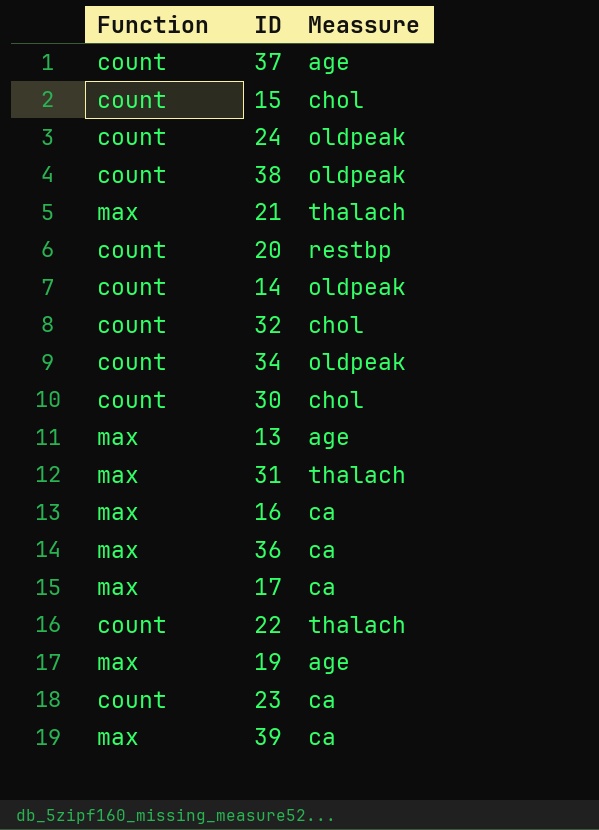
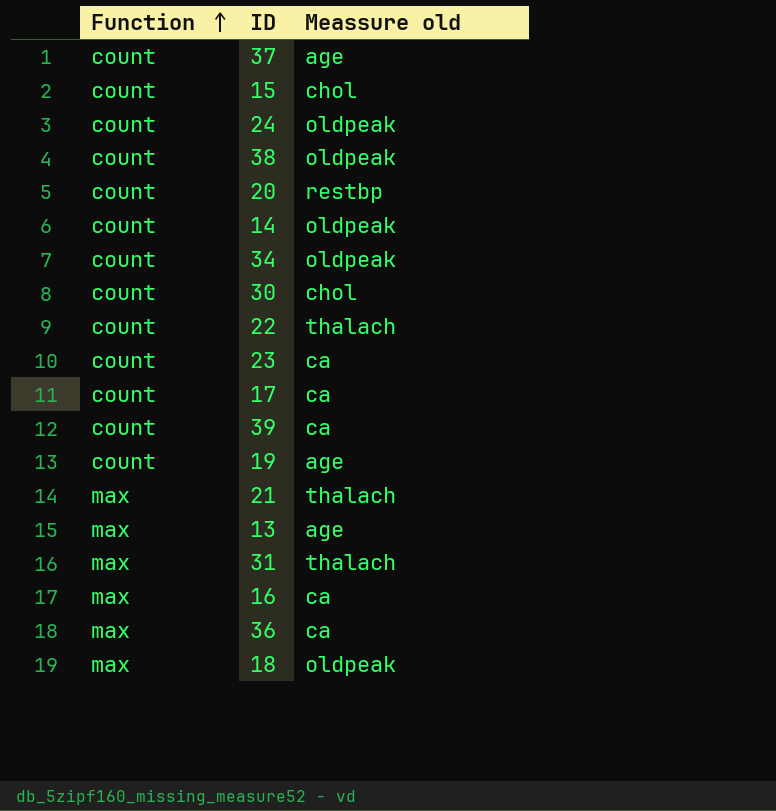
row order: none -> Function ascending
column name: Meassure -> Meassure old
row 32: count | chol -> none
17 | Function: max -> count
39 | Function: max -> count
19 | Function: max -> count
row 18: none -> max | oldpeak

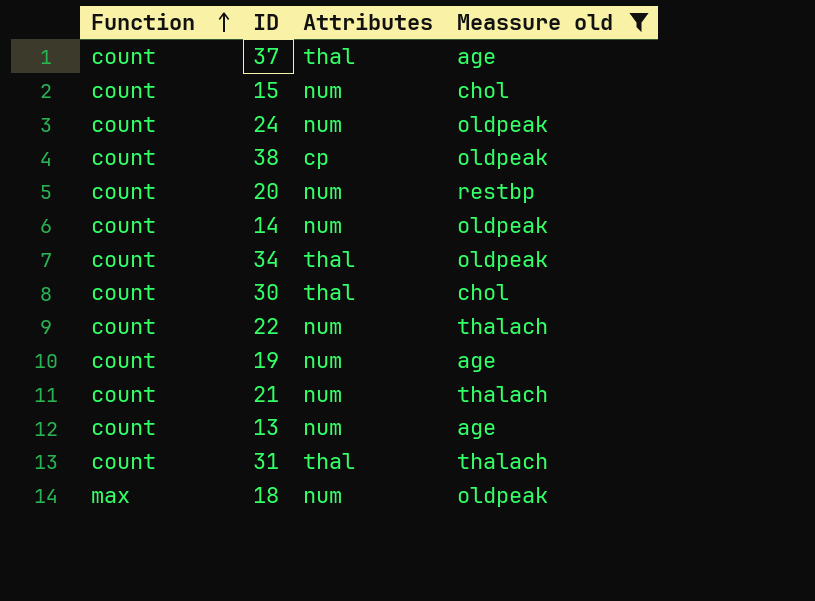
filter: none -> Meassure old != ca
column Attributes | position: none -> 3
21 | Function: max -> count
13 | Function: max -> count
31 | Function: max -> count

